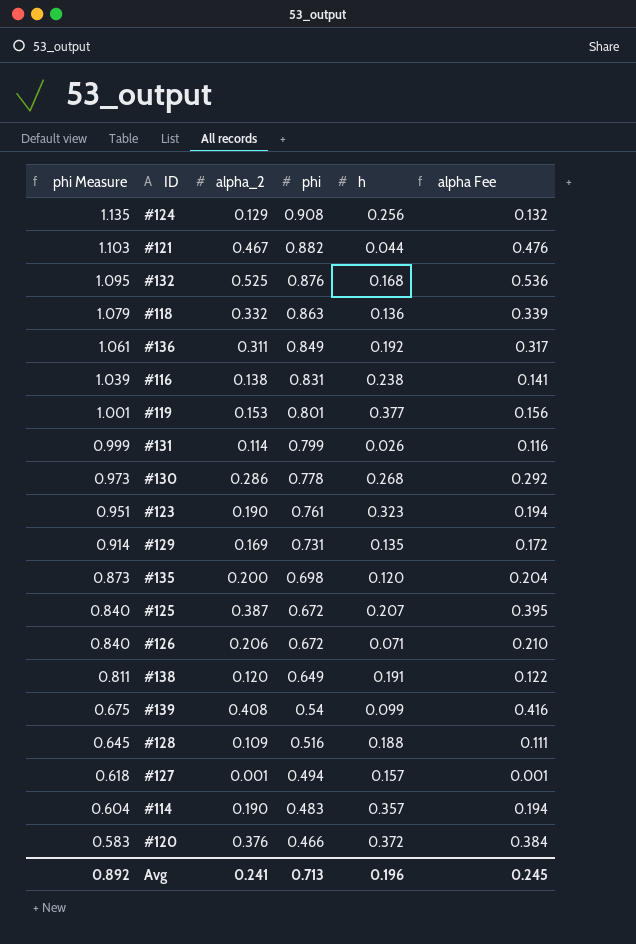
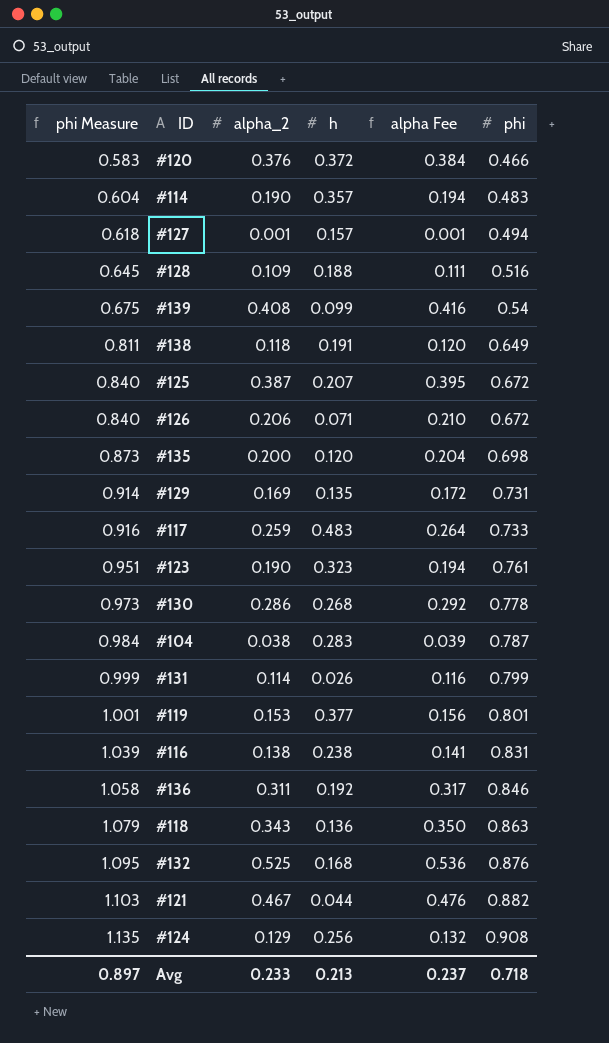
row order: phi Measure descending -> phi Measure ascending
column phi | position: 4 -> 6
#138 | alpha_2: 0.120 -> 0.118
#138 | alpha Fee: 0.122 -> 0.120
row #117: none -> 0.916 | 0.259 | 0.483 | 0.264 | 0.733
row #104: none -> 0.984 | 0.038 | 0.283 | 0.039 | 0.787
#136 | phi Measure: 1.061 -> 1.058
#136 | phi: 0.849 -> 0.846
#118 | alpha_2: 0.332 -> 0.343
#118 | alpha Fee: 0.339 -> 0.350
Avg | phi Measure: 0.892 -> 0.897
Avg | alpha_2: 0.241 -> 0.233
Avg | h: 0.196 -> 0.213
Avg | alpha Fee: 0.245 -> 0.237
Avg | phi: 0.713 -> 0.718

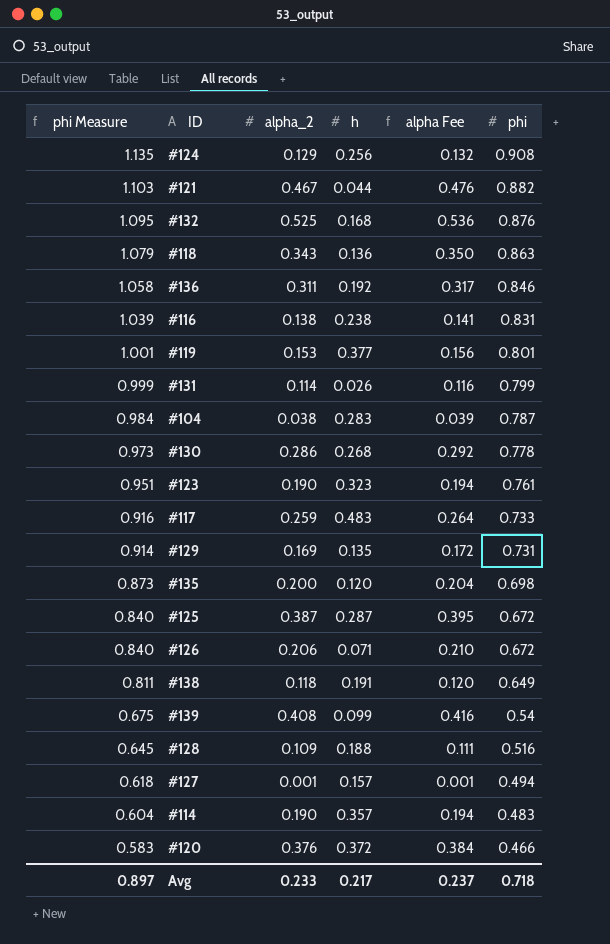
row order: phi Measure ascending -> phi Measure descending
#125 | h: 0.207 -> 0.287
Avg | h: 0.213 -> 0.217

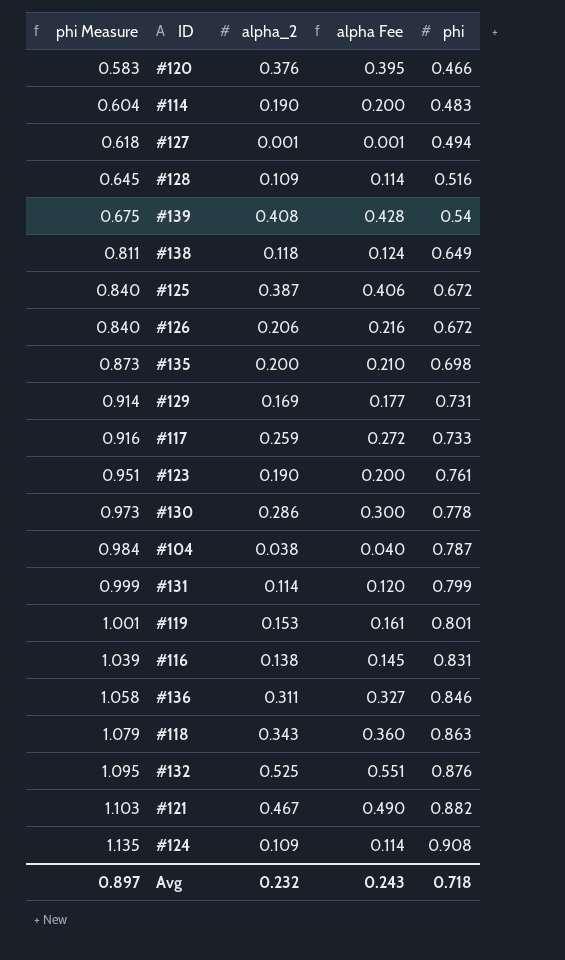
row order: phi Measure descending -> phi Measure ascending
column h | position: 4 -> none
column alpha Fee | formula: [alpha_2] * 1.02 -> [alpha_2] * 1.05
#124 | alpha_2: 0.129 -> 0.109
Avg | alpha_2: 0.233 -> 0.232
Avg | alpha Fee: 0.237 -> 0.243

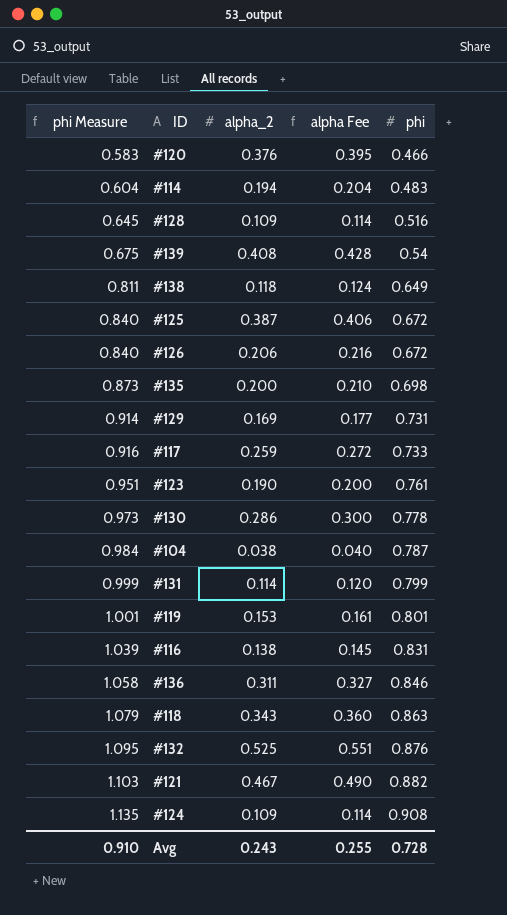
row #127: 0.618 | 0.001 | 0.001 | 0.494 -> none
#114 | alpha_2: 0.190 -> 0.194
#114 | alpha Fee: 0.200 -> 0.204
Avg | phi Measure: 0.897 -> 0.910
Avg | alpha_2: 0.232 -> 0.243
Avg | alpha Fee: 0.243 -> 0.255
Avg | phi: 0.718 -> 0.728

